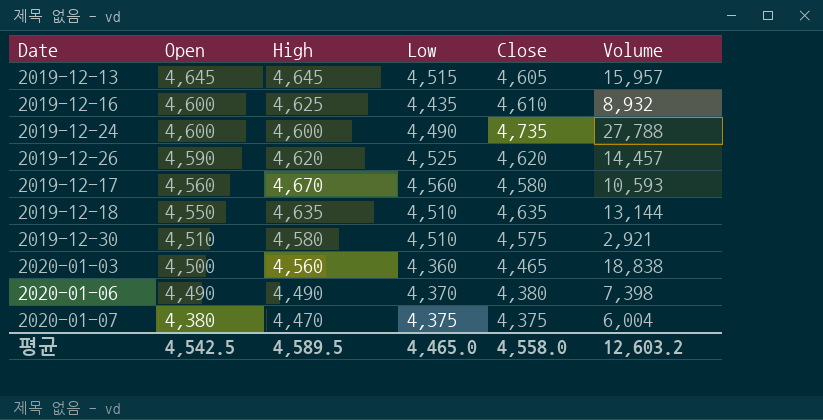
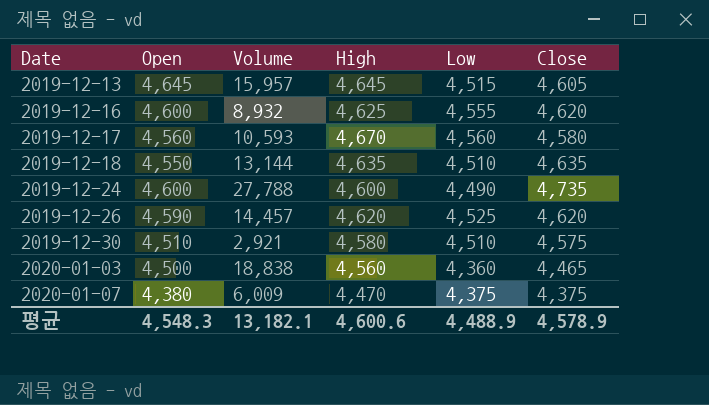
row order: Open descending -> Date ascending
column Volume | position: 6 -> 3
row 2020-01-06: 4,490 | 4,490 | 4,370 | 4,380 | 7,398 -> none
2019-12-16 | Low: 4,435 -> 4,555
2019-12-16 | Close: 4,610 -> 4,620
2020-01-07 | Volume: 6,004 -> 6,009
평균 | Open: 4,542.5 -> 4,548.3
평균 | Volume: 12,603.2 -> 13,182.1
평균 | High: 4,589.5 -> 4,600.6
평균 | Low: 4,465.0 -> 4,488.9
평균 | Close: 4,558.0 -> 4,578.9

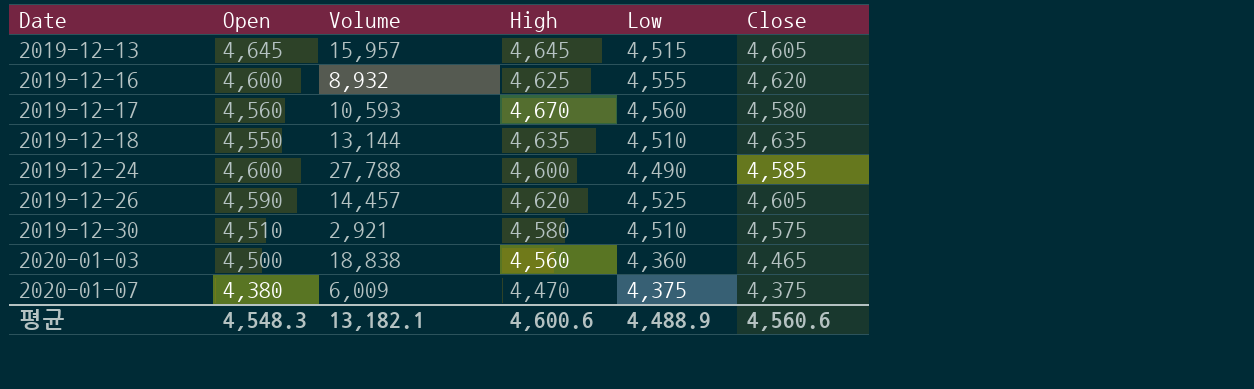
2019-12-24 | Close: 4,735 -> 4,585
2019-12-26 | Close: 4,620 -> 4,605
평균 | Close: 4,578.9 -> 4,560.6

